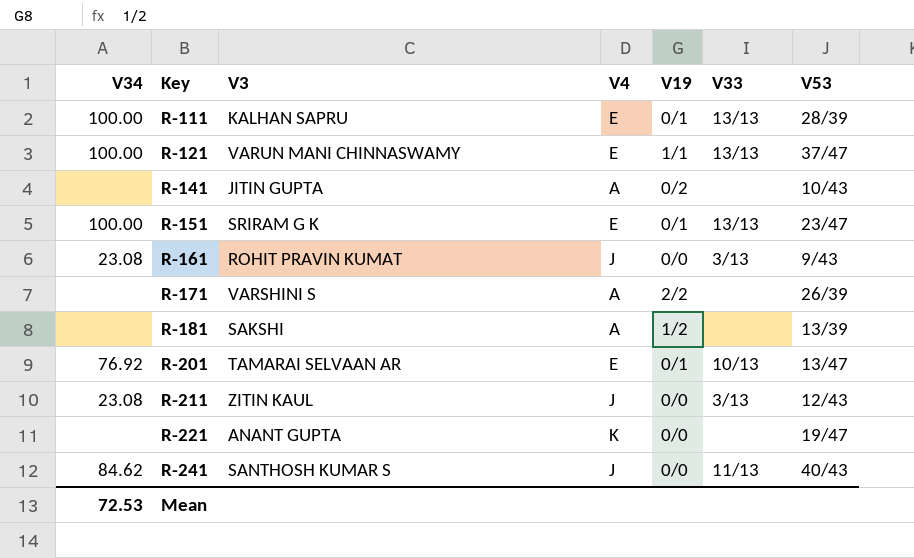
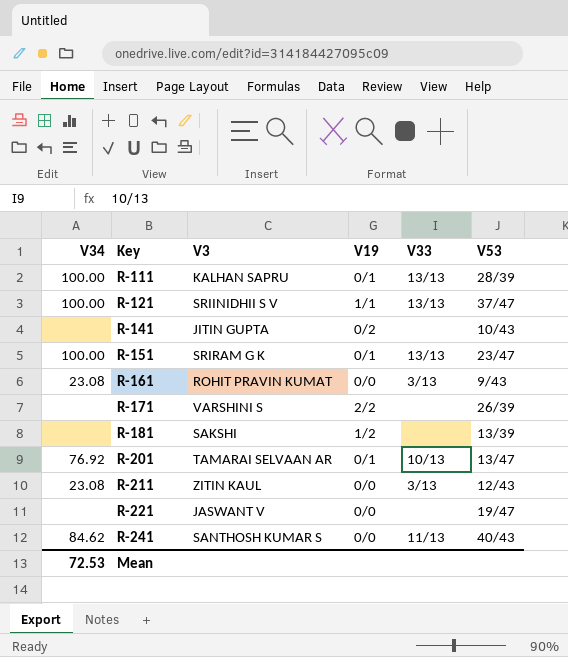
column V4 | position: 4 -> none
R-121 | V3: VARUN MANI CHINNASWAMY -> SRIINIDHII S V
R-221 | V3: ANANT GUPTA -> JASWANT V

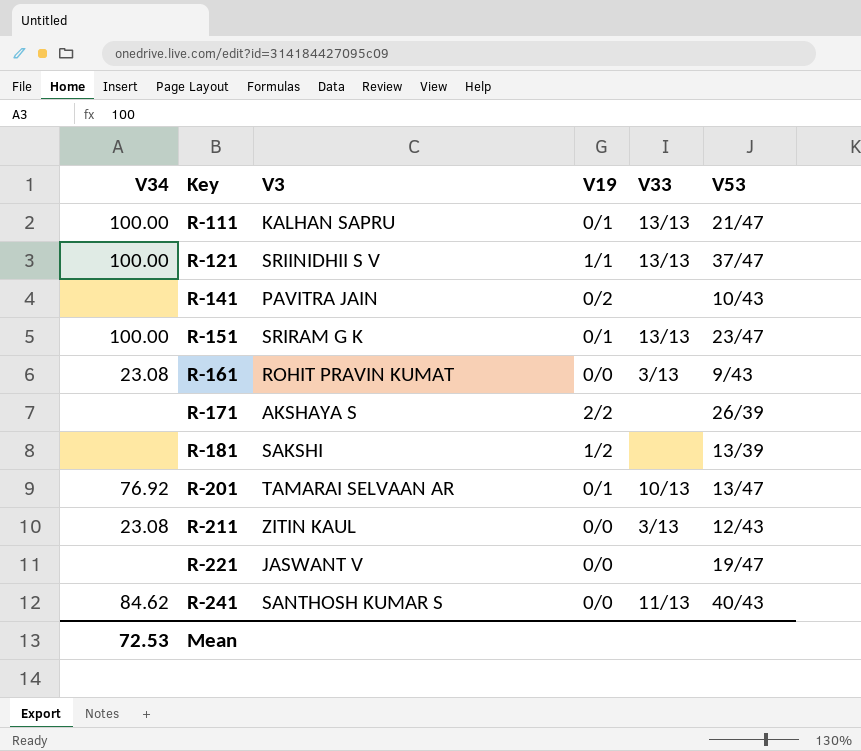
R-111 | V53: 28/39 -> 21/47
R-141 | V3: JITIN GUPTA -> PAVITRA JAIN
R-171 | V3: VARSHINI S -> AKSHAYA S

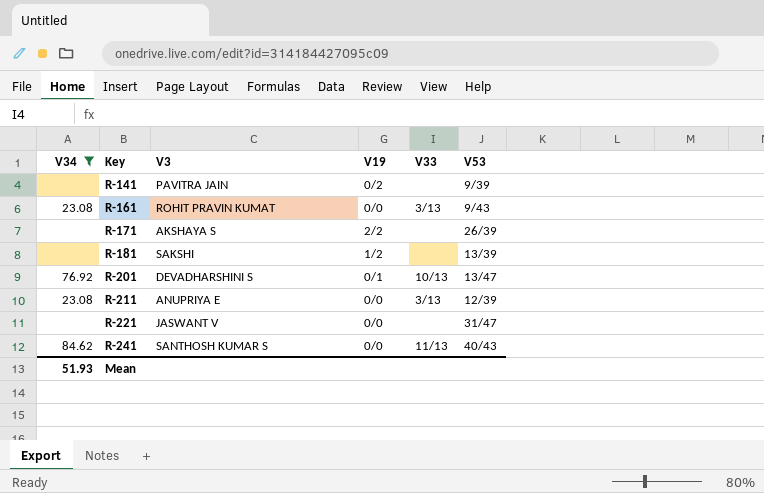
filter: none -> V34 != 100.00
R-141 | V53: 10/43 -> 9/39
R-201 | V3: TAMARAI SELVAAN AR -> DEVADHARSHINI S
R-211 | V3: ZITIN KAUL -> ANUPRIYA E
R-211 | V53: 12/43 -> 12/39
R-221 | V53: 19/47 -> 31/47
Mean | V34: 72.53 -> 51.93

